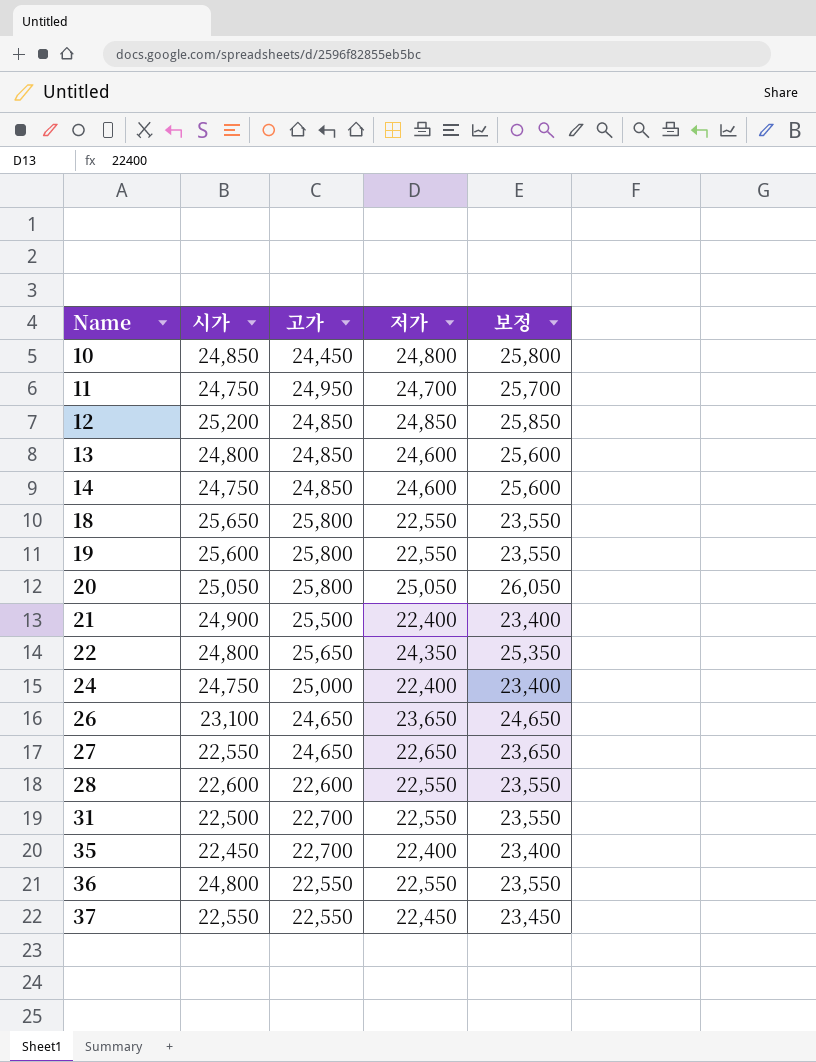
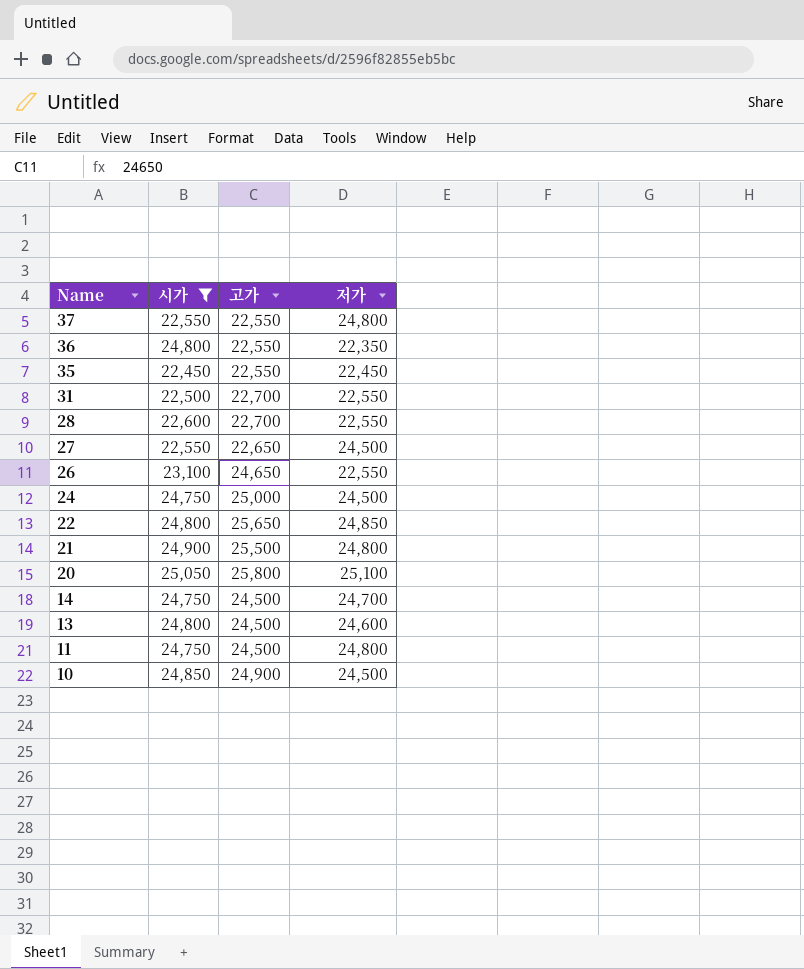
filter: none -> 시가 <= 25,050
row order: Name ascending -> Name descending
column 보정 | formula: [저가] + 1000 -> none
37 | 저가: 22,450 -> 24,800
36 | 저가: 22,550 -> 22,350
35 | 고가: 22,700 -> 22,550
35 | 저가: 22,400 -> 22,450
28 | 고가: 22,600 -> 22,700
27 | 고가: 24,650 -> 22,650
27 | 저가: 22,650 -> 24,500
26 | 저가: 23,650 -> 22,550
24 | 저가: 22,400 -> 24,500
22 | 저가: 24,350 -> 24,850
21 | 저가: 22,400 -> 24,800
20 | 저가: 25,050 -> 25,100
14 | 고가: 24,850 -> 24,500
14 | 저가: 24,600 -> 24,700
13 | 고가: 24,850 -> 24,500
11 | 고가: 24,950 -> 24,500
11 | 저가: 24,700 -> 24,800
10 | 고가: 24,450 -> 24,900
10 | 저가: 24,800 -> 24,500

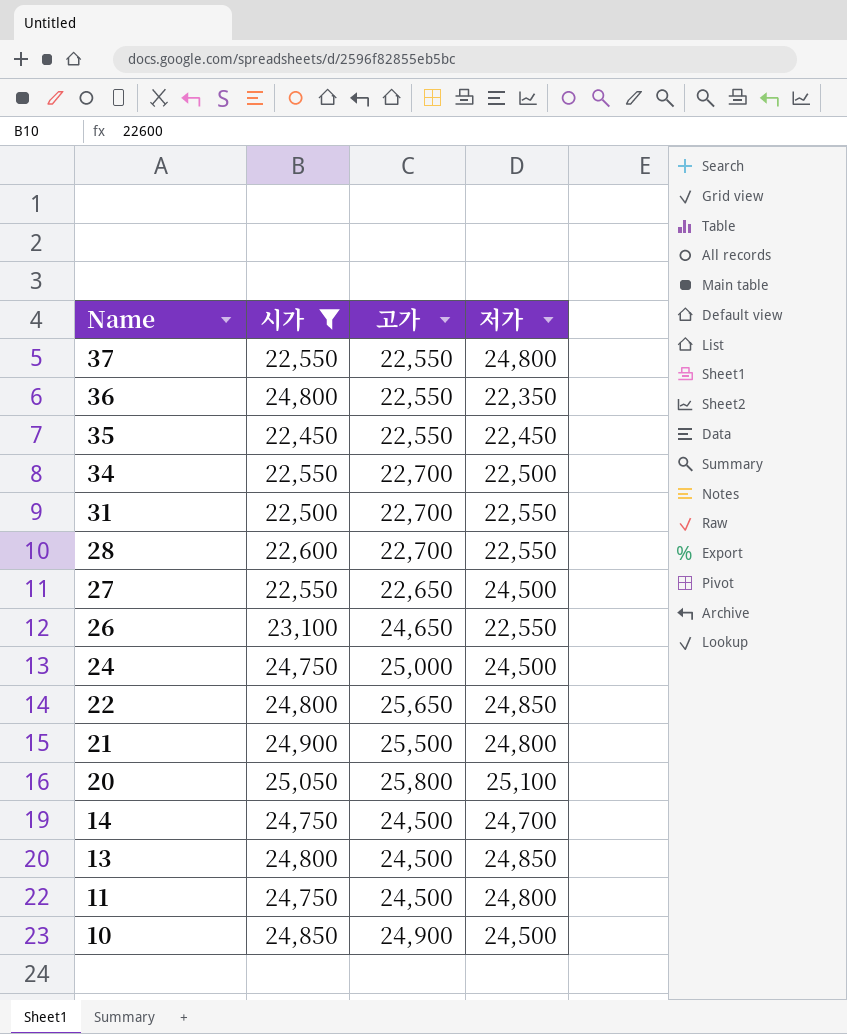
row 34: none -> 22,550 | 22,700 | 22,500
13 | 저가: 24,600 -> 24,850

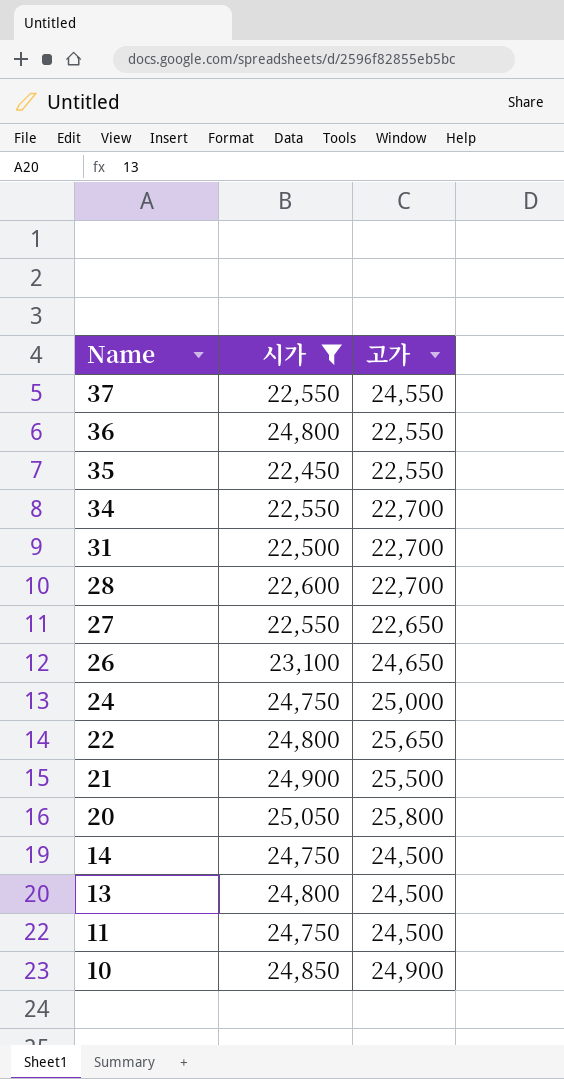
column 저가 | position: 4 -> none
37 | 고가: 22,550 -> 24,550

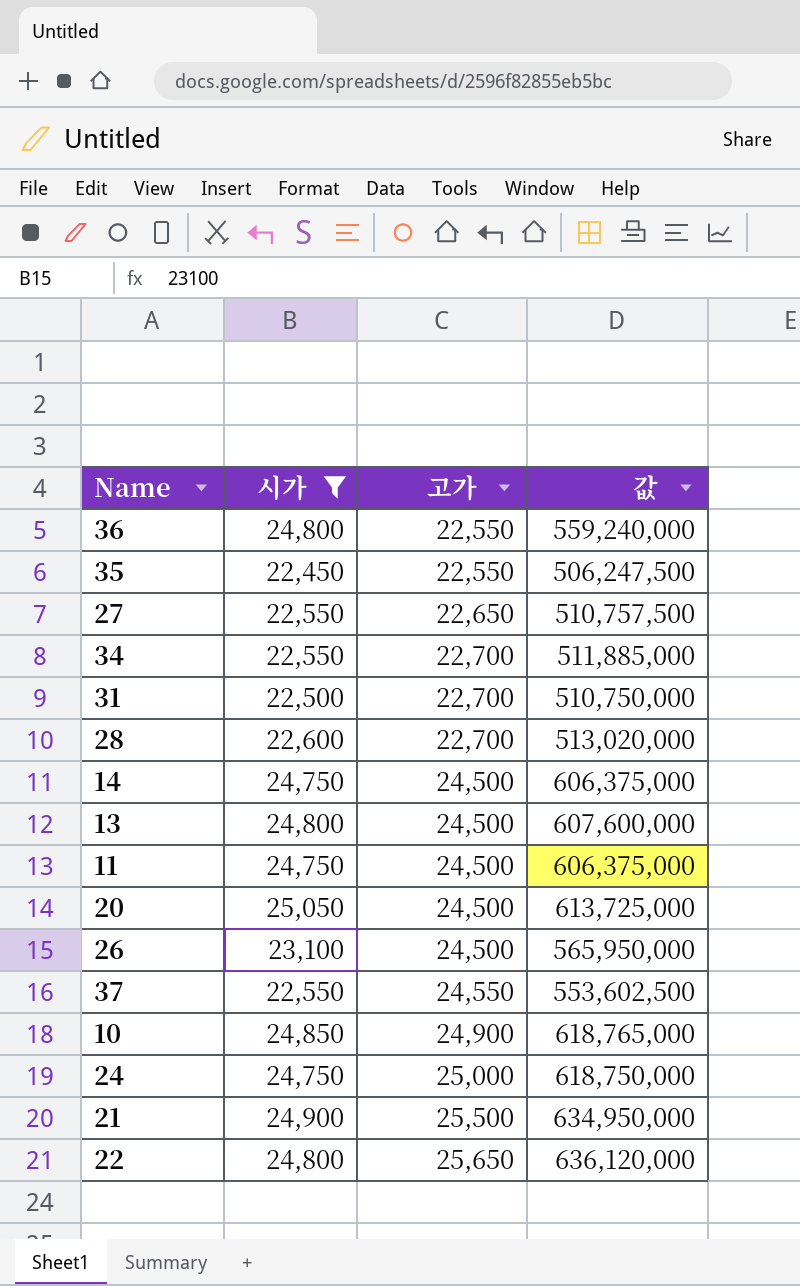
row order: Name descending -> 고가 ascending
column 값 | formula: none -> [시가] * [고가]
20 | 고가: 25,800 -> 24,500
26 | 고가: 24,650 -> 24,500

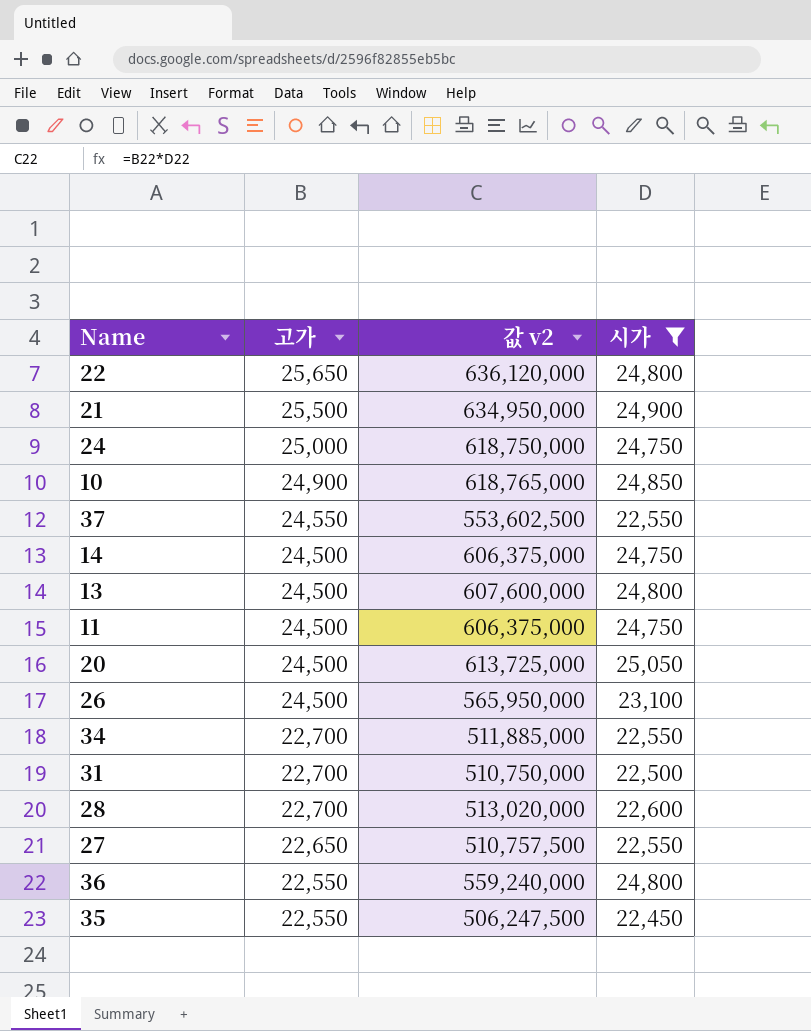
row order: 고가 ascending -> 고가 descending
column name: 값 -> 값 v2
column 시가 | position: 2 -> 4

